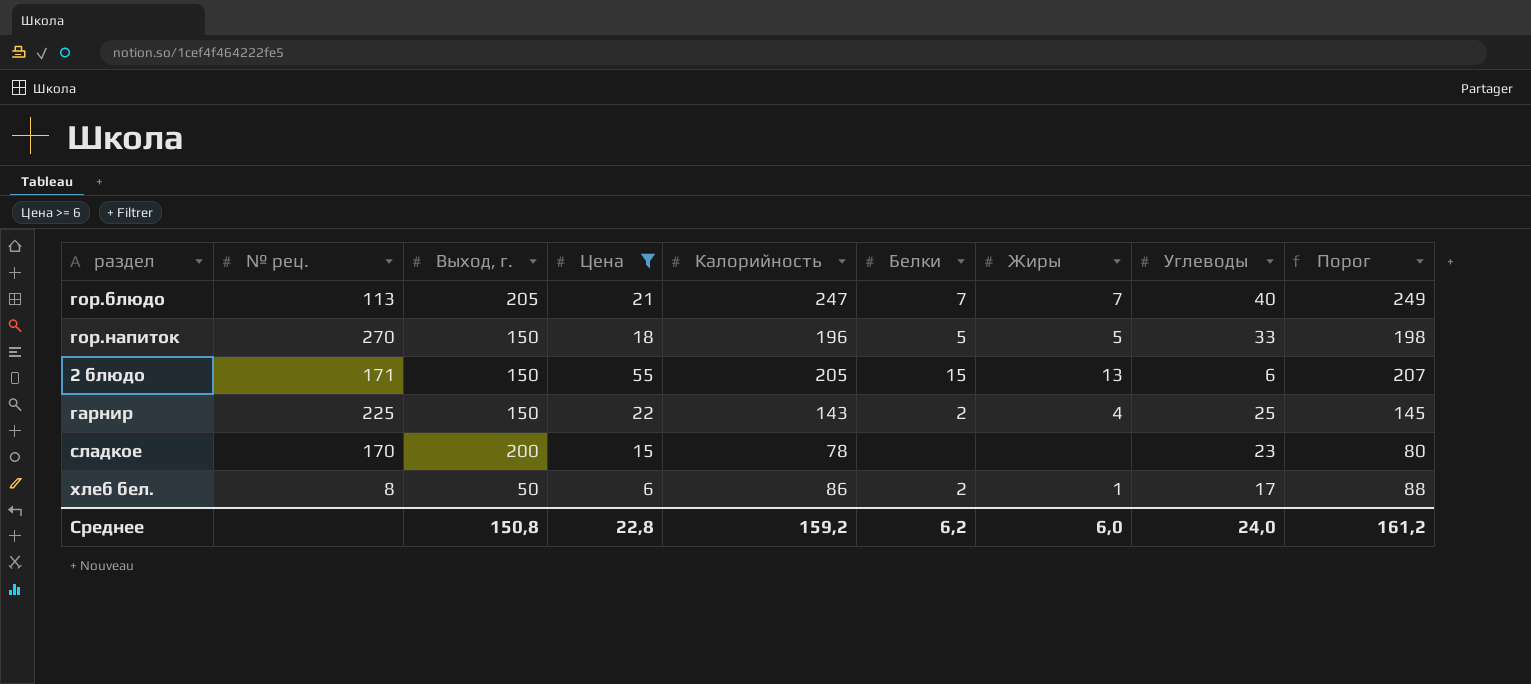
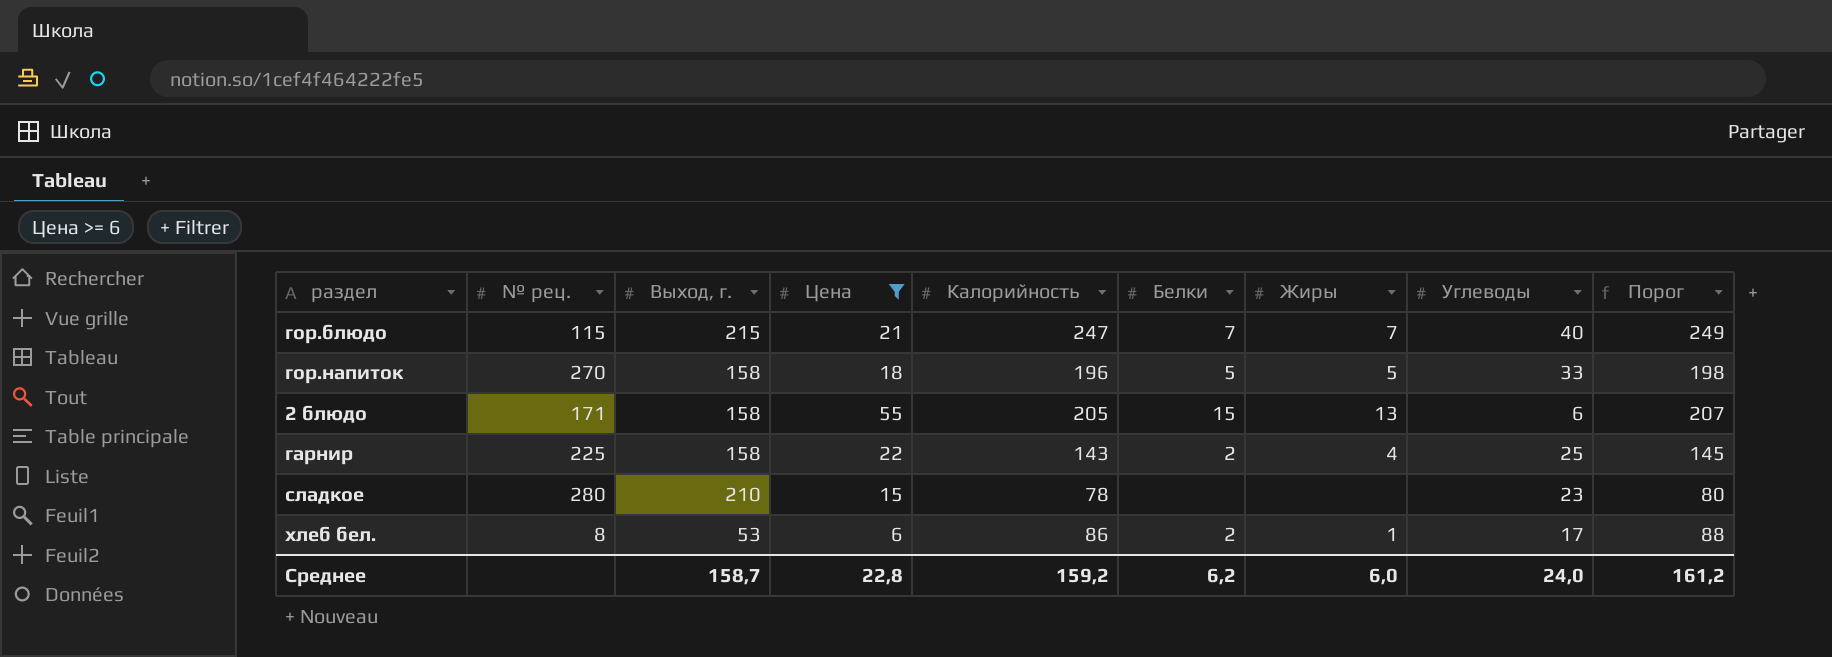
гор.блюдо | № рец.: 113 -> 115
гор.блюдо | Выход, г.: 205 -> 215
гор.напиток | Выход, г.: 150 -> 158
2 блюдо | Выход, г.: 150 -> 158
гарнир | Выход, г.: 150 -> 158
сладкое | № рец.: 170 -> 280
сладкое | Выход, г.: 200 -> 210
хлеб бел. | Выход, г.: 50 -> 53
Среднее | Выход, г.: 150,8 -> 158,7

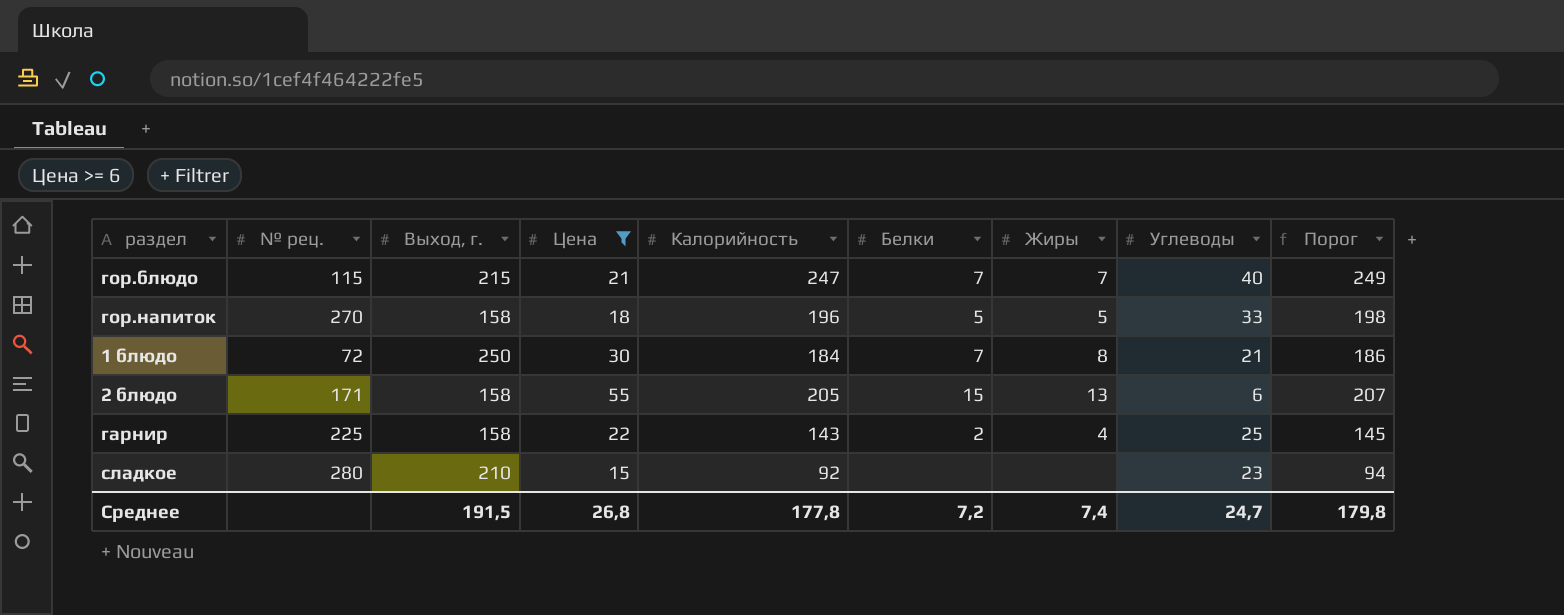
row хлеб бел.: 8 | 53 | 6 | 86 | 2 | 1 | 17 | 88 -> none
row 1 блюдо: none -> 72 | 250 | 30 | 184 | 7 | 8 | 21 | 186
сладкое | Калорийность: 78 -> 92
сладкое | Порог: 80 -> 94
Среднее | Выход, г.: 158,7 -> 191,5
Среднее | Цена: 22,8 -> 26,8
Среднее | Калорийность: 159,2 -> 177,8
Среднее | Белки: 6,2 -> 7,2
Среднее | Жиры: 6,0 -> 7,4
Среднее | Углеводы: 24,0 -> 24,7
Среднее | Порог: 161,2 -> 179,8

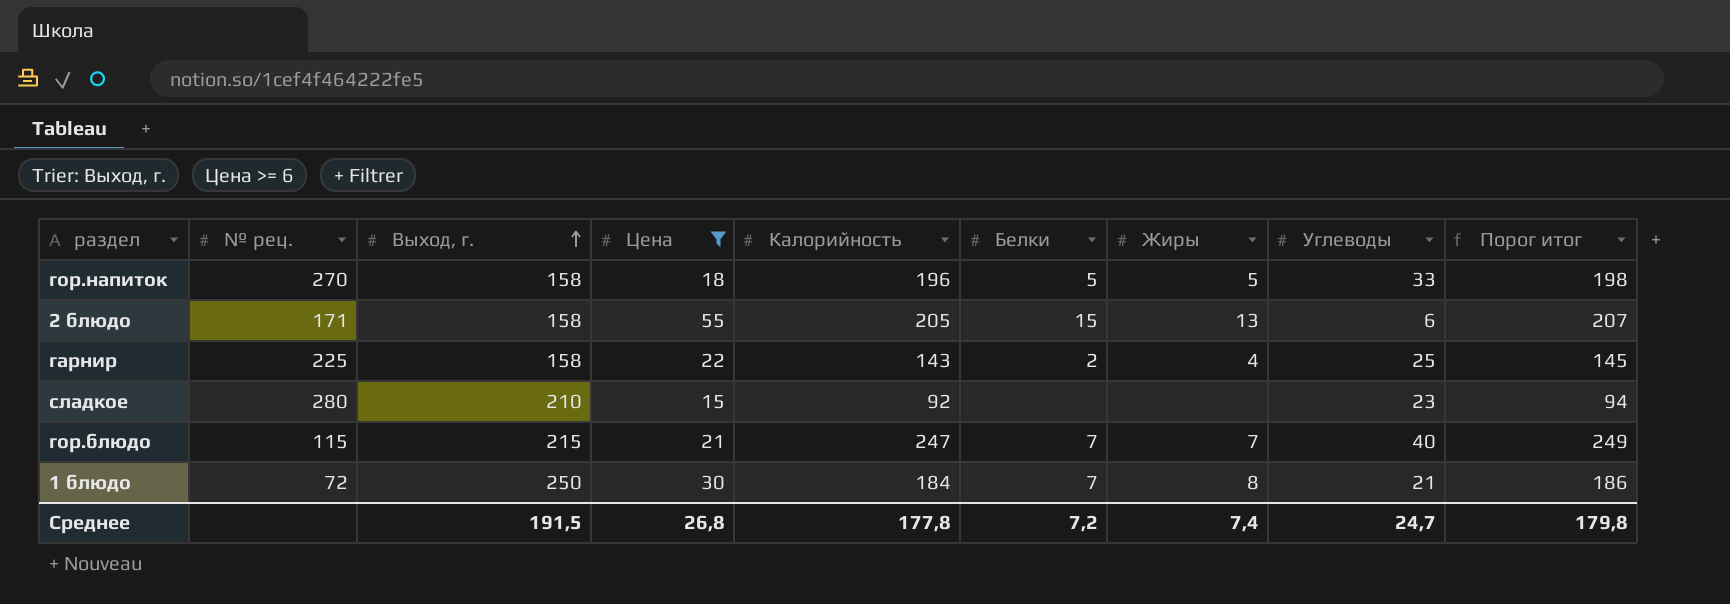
row order: none -> Выход, г. ascending
column name: Порог -> Порог итог

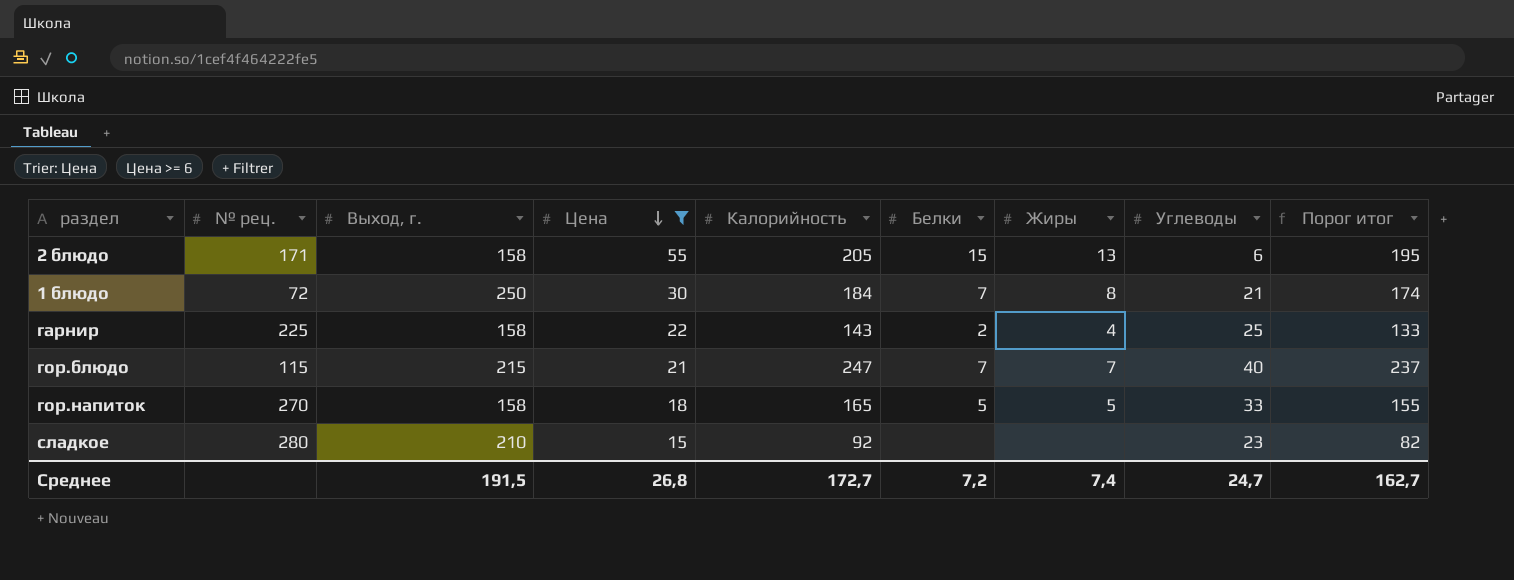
row order: Выход, г. ascending -> Цена descending
column Порог итог | formula: [Калорийность] + 2 -> [Калорийность] - 10
гор.напиток | Калорийность: 196 -> 165
Среднее | Калорийность: 177,8 -> 172,7
Среднее | Порог итог: 179,8 -> 162,7

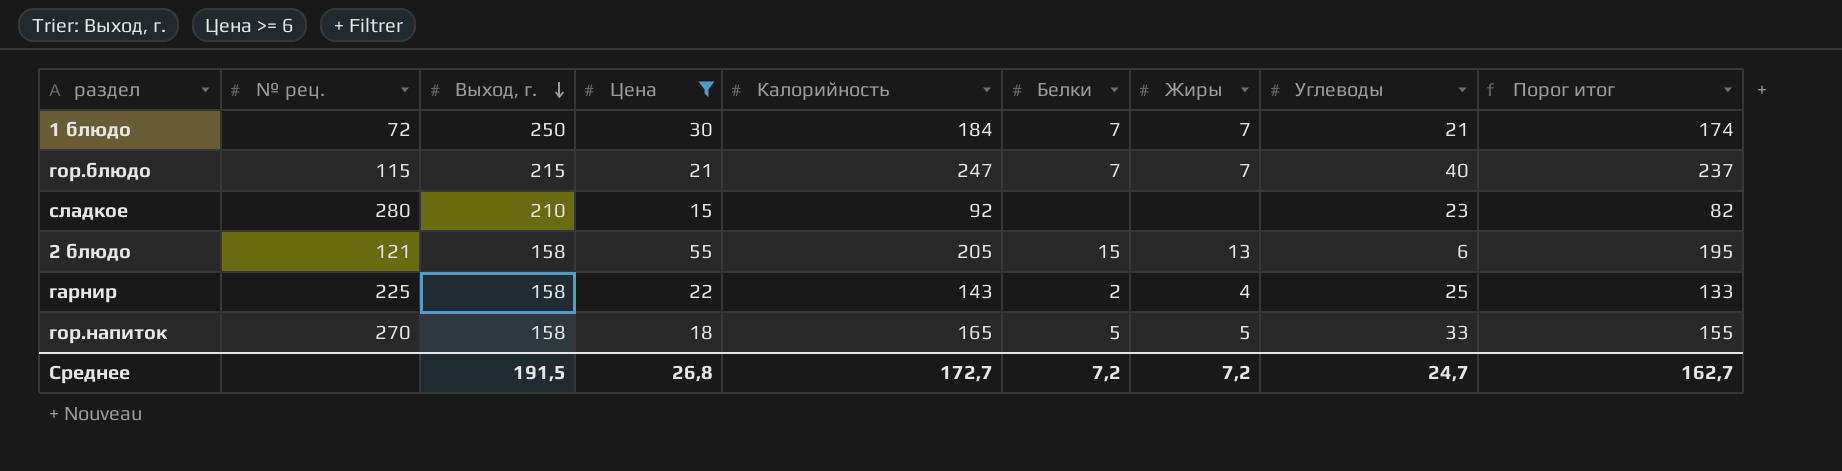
row order: Цена descending -> Выход, г. descending
1 блюдо | Жиры: 8 -> 7
2 блюдо | № рец.: 171 -> 121
Среднее | Жиры: 7,4 -> 7,2

